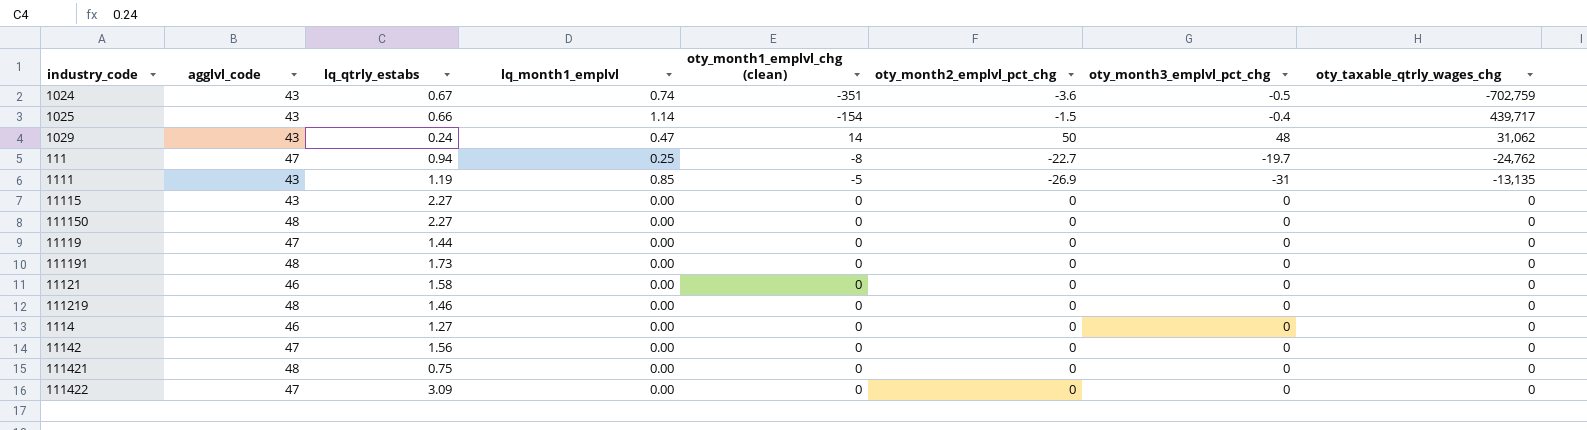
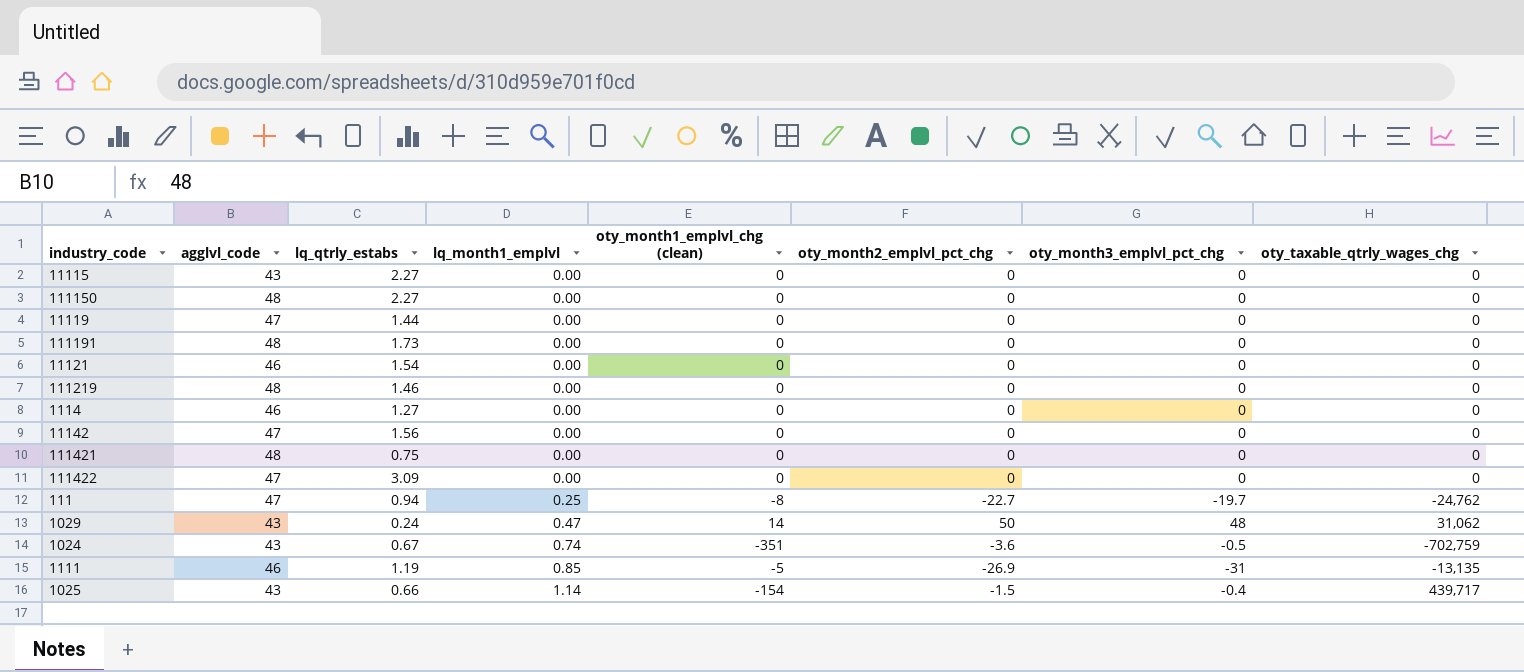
row order: none -> lq_month1_emplvl ascending
11121 | lq_qtrly_estabs: 1.58 -> 1.54
1111 | agglvl_code: 43 -> 46

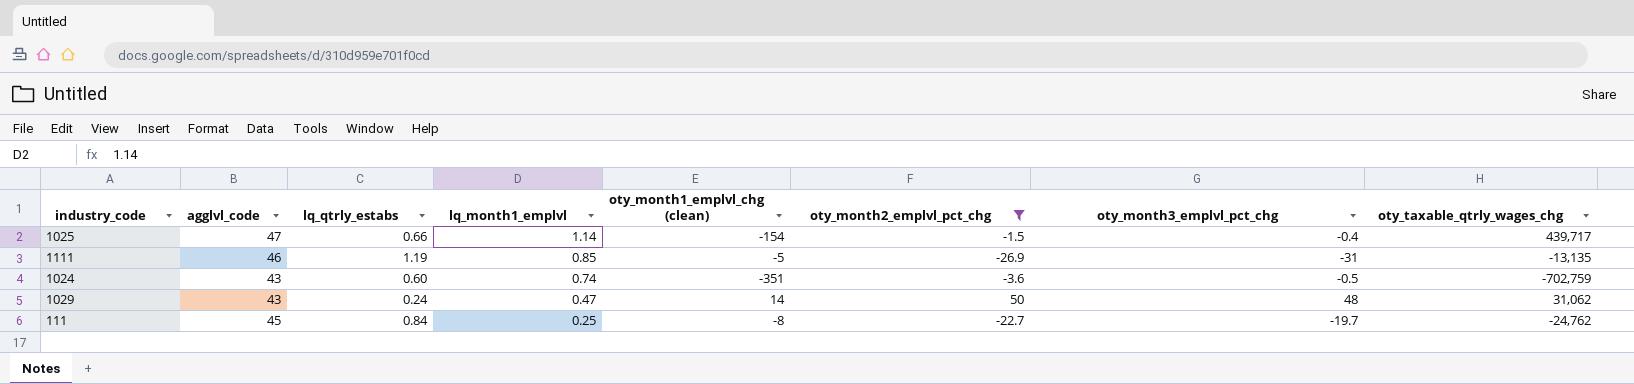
filter: none -> oty_month2_emplvl_pct_chg != 0
row order: lq_month1_emplvl ascending -> lq_month1_emplvl descending
1025 | agglvl_code: 43 -> 47
1024 | lq_qtrly_estabs: 0.67 -> 0.60
111 | agglvl_code: 47 -> 45
111 | lq_qtrly_estabs: 0.94 -> 0.84

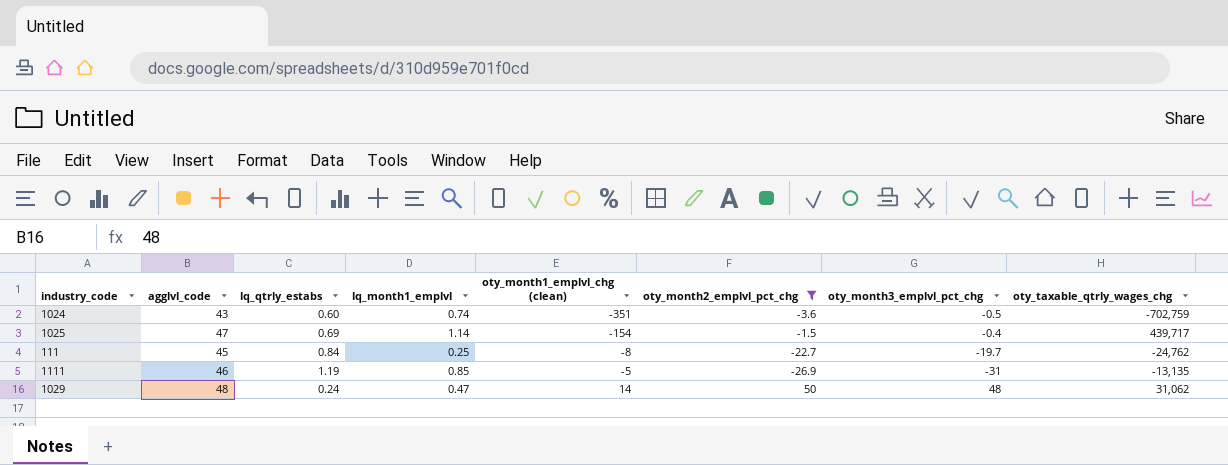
row order: lq_month1_emplvl descending -> oty_month1_emplvl_chg (clean) ascending
1025 | lq_qtrly_estabs: 0.66 -> 0.69
1029 | agglvl_code: 43 -> 48

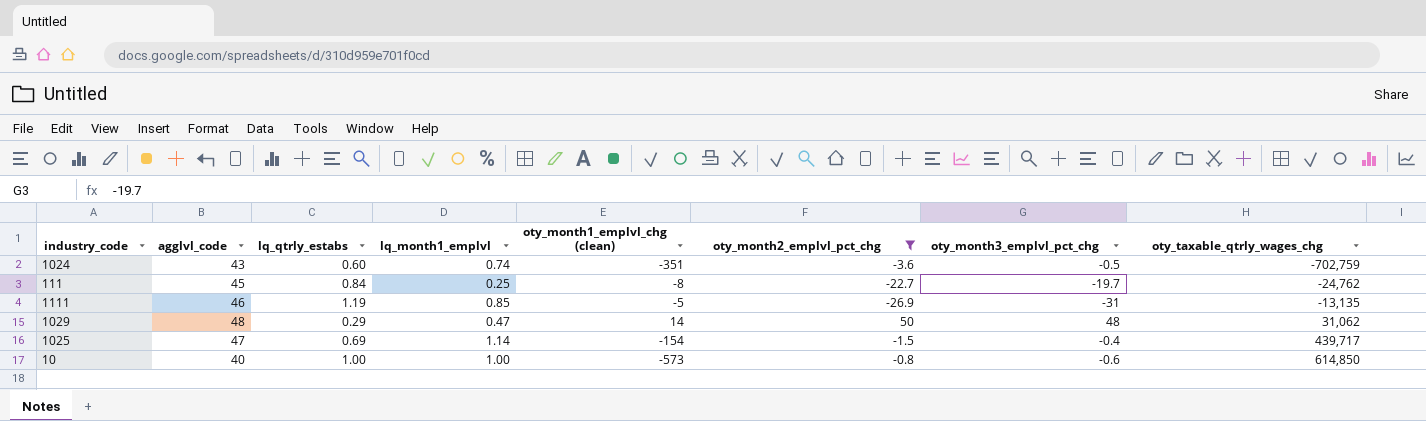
row order: oty_month1_emplvl_chg (clean) ascending -> oty_taxable_qtrly_wages_chg ascending
1029 | lq_qtrly_estabs: 0.24 -> 0.29
row 10: none -> 40 | 1.00 | 1.00 | -573 | -0.8 | -0.6 | 614,850

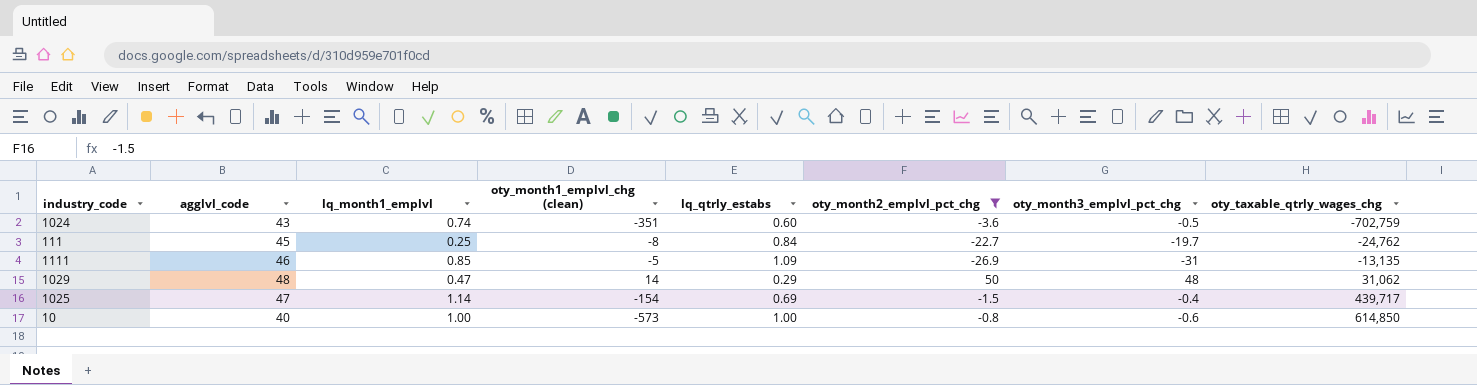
column lq_qtrly_estabs | position: 3 -> 5
1111 | lq_qtrly_estabs: 1.19 -> 1.09

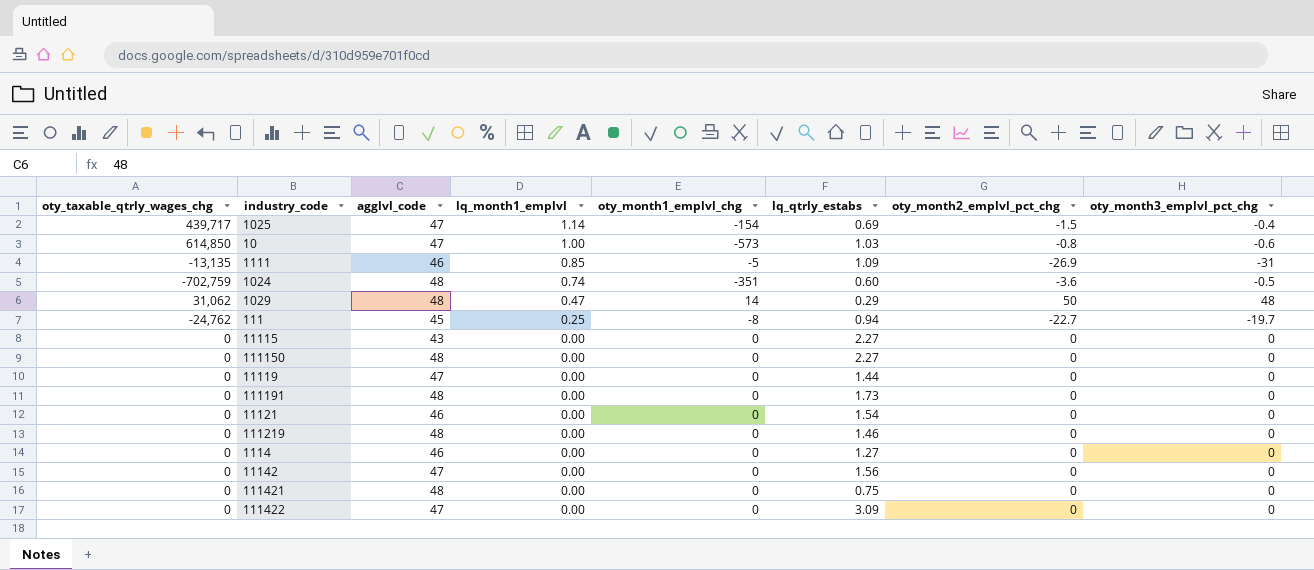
filter: oty_month2_emplvl_pct_chg != 0 -> none
row order: oty_taxable_qtrly_wages_chg ascending -> lq_month1_emplvl descending
column oty_taxable_qtrly_wages_chg | position: 8 -> 1
column name: oty_month1_emplvl_chg (clean) -> oty_month1_emplvl_chg
10 | agglvl_code: 40 -> 47
10 | lq_qtrly_estabs: 1.00 -> 1.03
1024 | agglvl_code: 43 -> 48
111 | lq_qtrly_estabs: 0.84 -> 0.94

